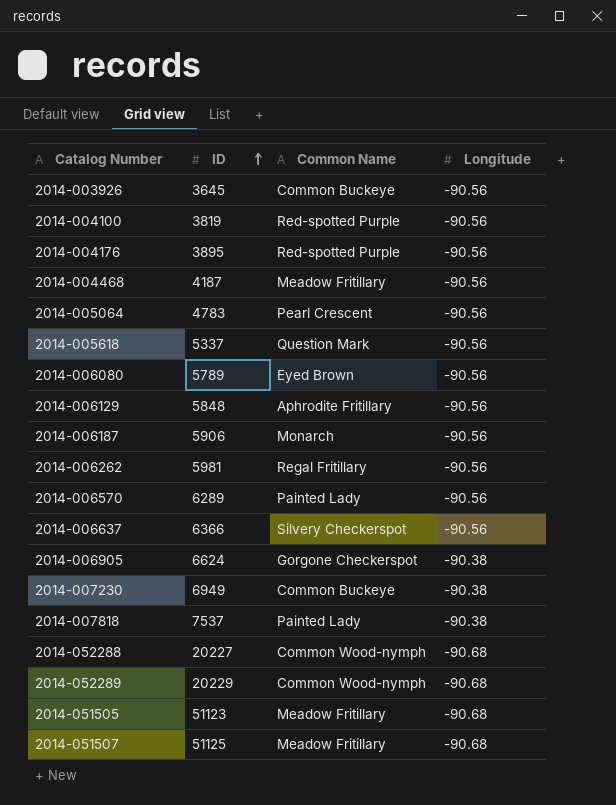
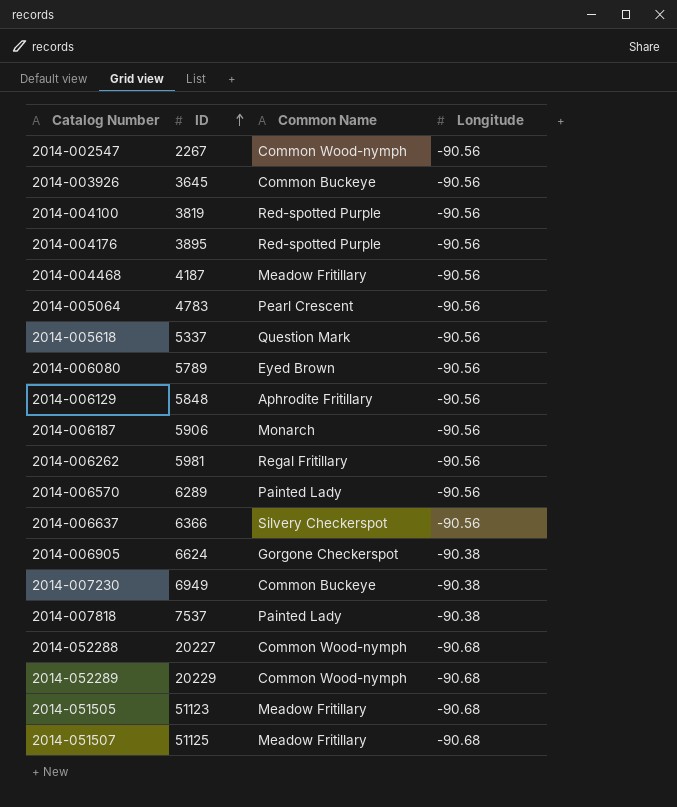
row 2014-002547: none -> 2267 | Common Wood-nymph | -90.56

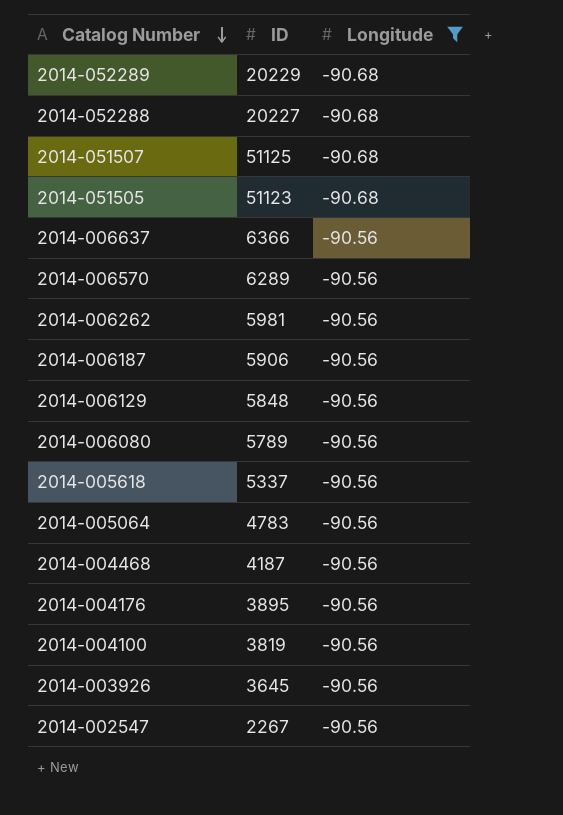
filter: none -> Longitude != -90.38
row order: ID ascending -> Catalog Number descending
column Common Name | position: 3 -> none

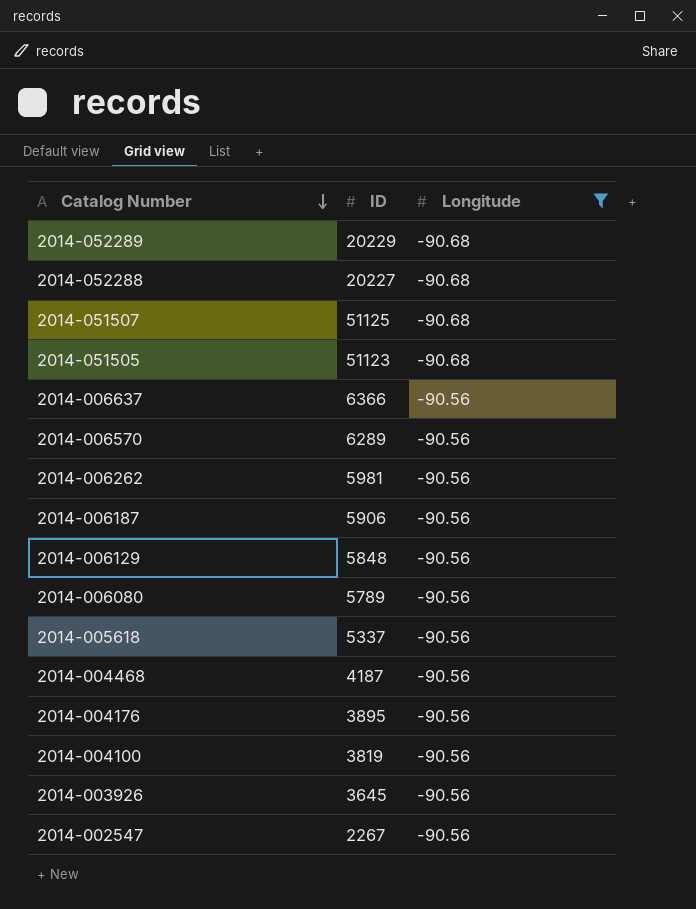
row 2014-005064: 4783 | -90.56 -> none

